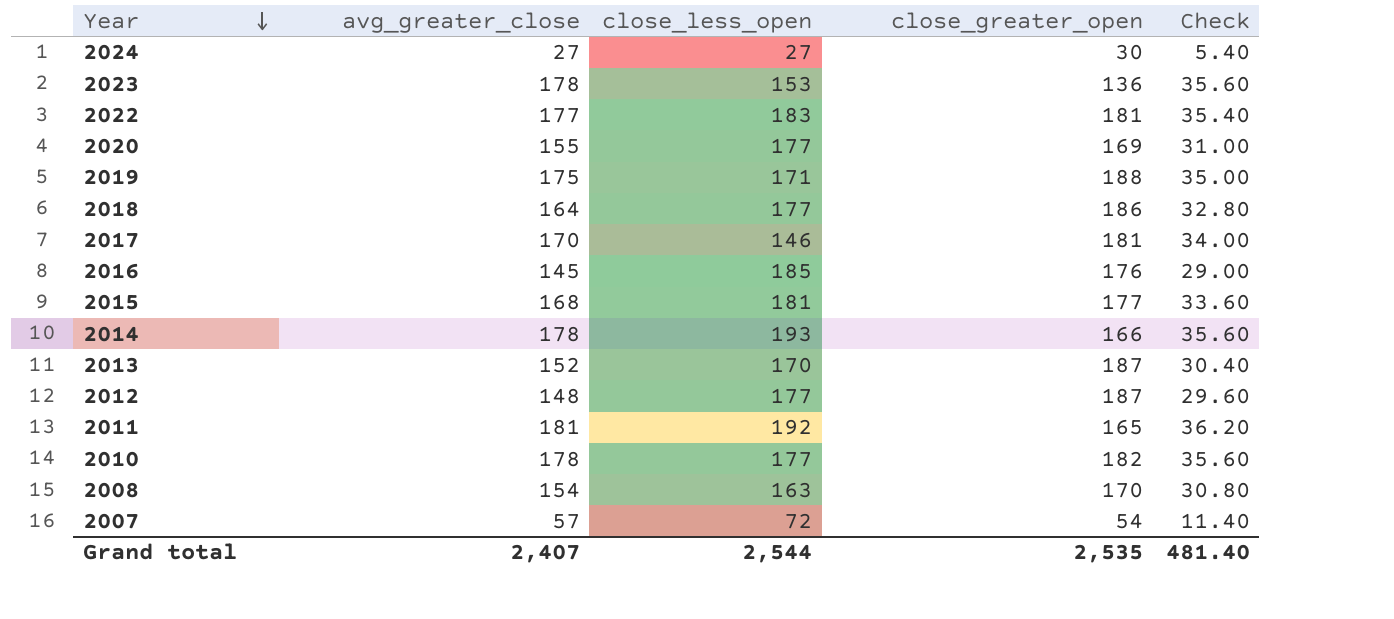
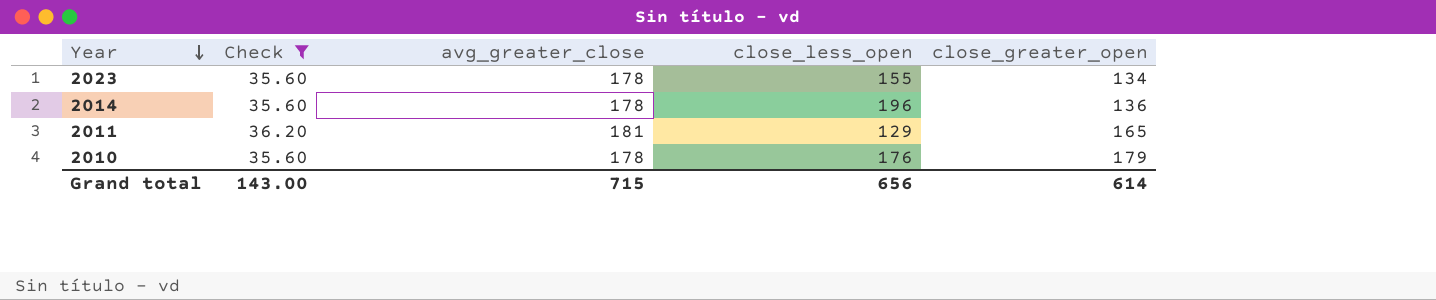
filter: none -> Check >= 35.60
column Check | position: 5 -> 2
2023 | close_less_open: 153 -> 155
2023 | close_greater_open: 136 -> 134
2014 | close_less_open: 193 -> 196
2014 | close_greater_open: 166 -> 136
2011 | close_less_open: 192 -> 129
2010 | close_less_open: 177 -> 176
2010 | close_greater_open: 182 -> 179
Grand total | Check: 481.40 -> 143.00
Grand total | avg_greater_close: 2,407 -> 715
Grand total | close_less_open: 2,544 -> 656
Grand total | close_greater_open: 2,535 -> 614

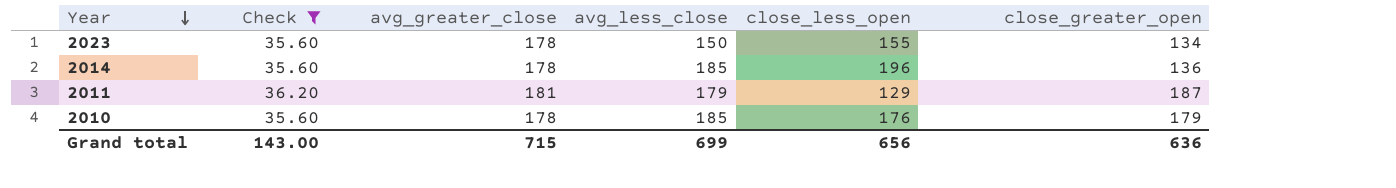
column avg_less_close | position: none -> 4
2011 | close_greater_open: 165 -> 187
Grand total | close_greater_open: 614 -> 636

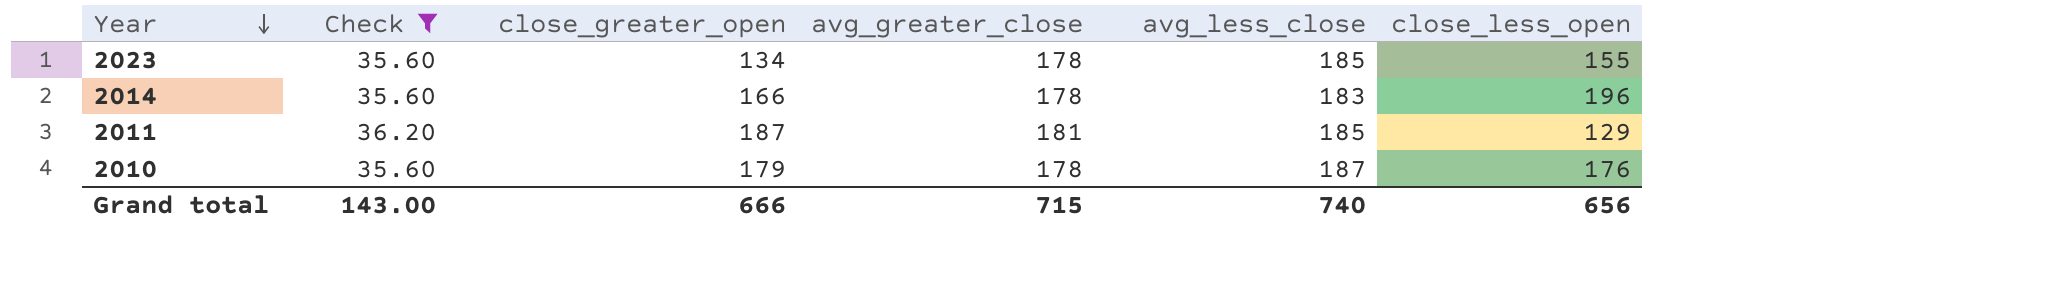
column close_greater_open | position: 6 -> 3
2023 | avg_less_close: 150 -> 185
2014 | close_greater_open: 136 -> 166
2014 | avg_less_close: 185 -> 183
2011 | avg_less_close: 179 -> 185
2010 | avg_less_close: 185 -> 187
Grand total | close_greater_open: 636 -> 666
Grand total | avg_less_close: 699 -> 740

